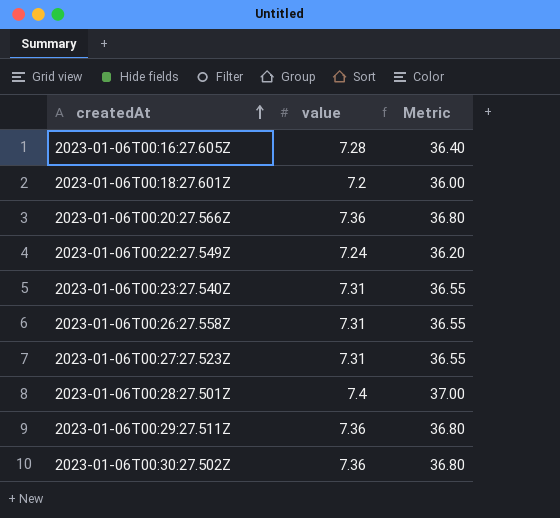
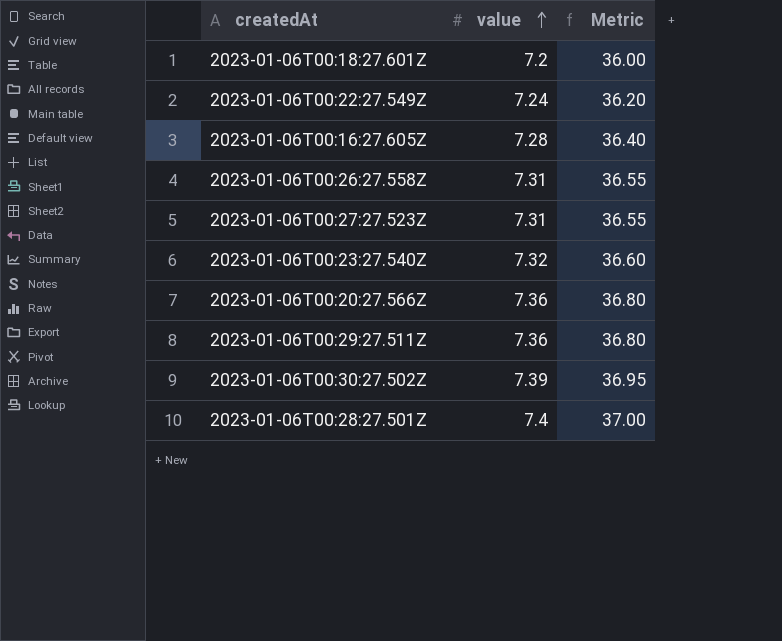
row order: createdAt ascending -> value ascending
2023-01-06T00:23:27.540Z | value: 7.31 -> 7.32
2023-01-06T00:23:27.540Z | Metric: 36.55 -> 36.60
2023-01-06T00:30:27.502Z | value: 7.36 -> 7.39
2023-01-06T00:30:27.502Z | Metric: 36.80 -> 36.95

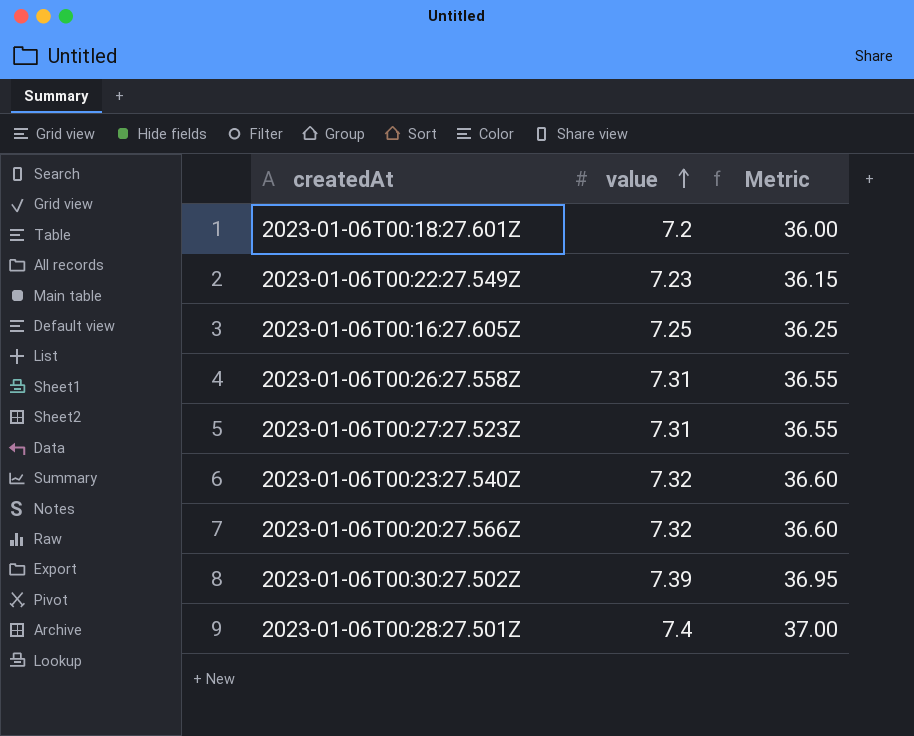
row 2023-01-06T00:29:27.511Z: 7.36 | 36.80 -> none
2023-01-06T00:22:27.549Z | value: 7.24 -> 7.23
2023-01-06T00:22:27.549Z | Metric: 36.20 -> 36.15
2023-01-06T00:16:27.605Z | value: 7.28 -> 7.25
2023-01-06T00:16:27.605Z | Metric: 36.40 -> 36.25
2023-01-06T00:20:27.566Z | value: 7.36 -> 7.32
2023-01-06T00:20:27.566Z | Metric: 36.80 -> 36.60

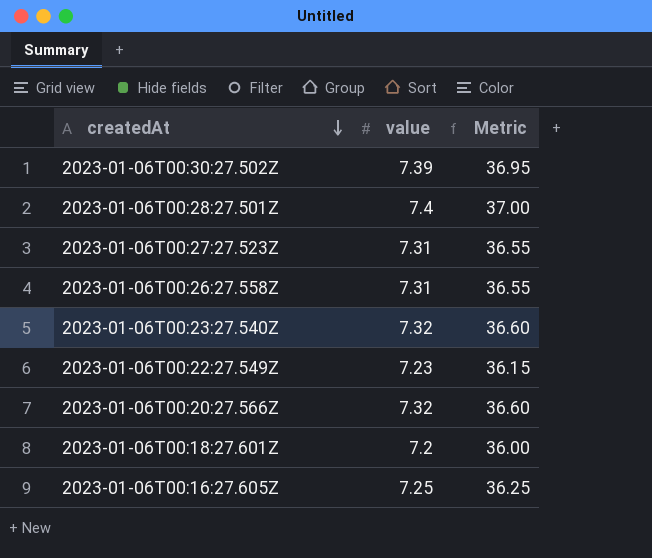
row order: value ascending -> createdAt descending

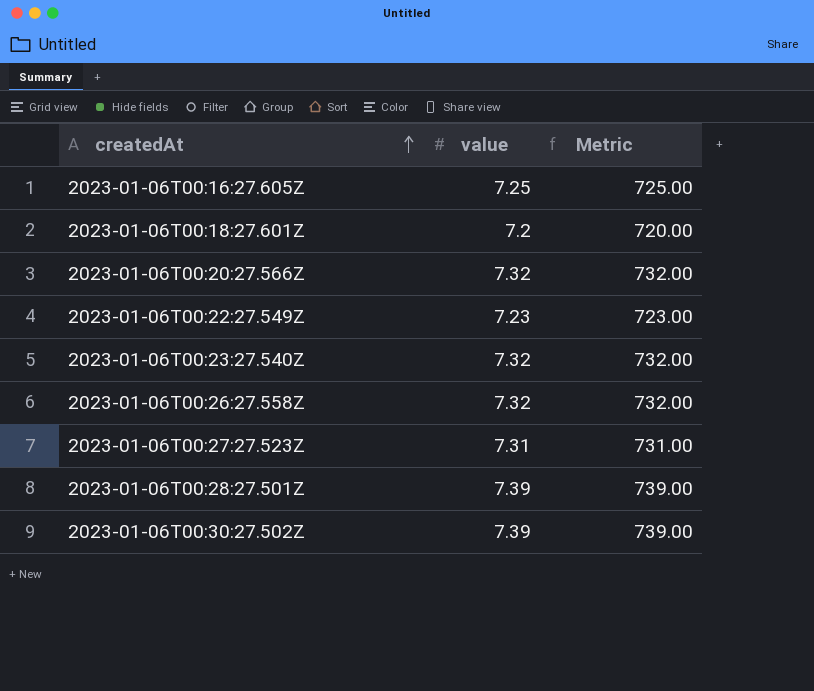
row order: createdAt descending -> createdAt ascending
column Metric | formula: [value] * 5 -> [value] * 100
2023-01-06T00:26:27.558Z | value: 7.31 -> 7.32
2023-01-06T00:28:27.501Z | value: 7.4 -> 7.39

